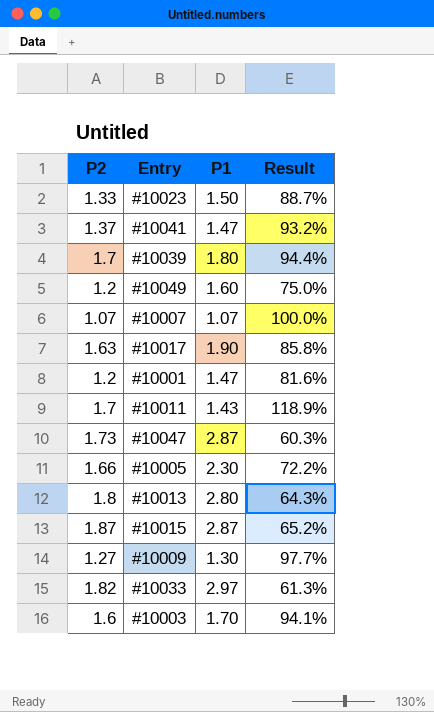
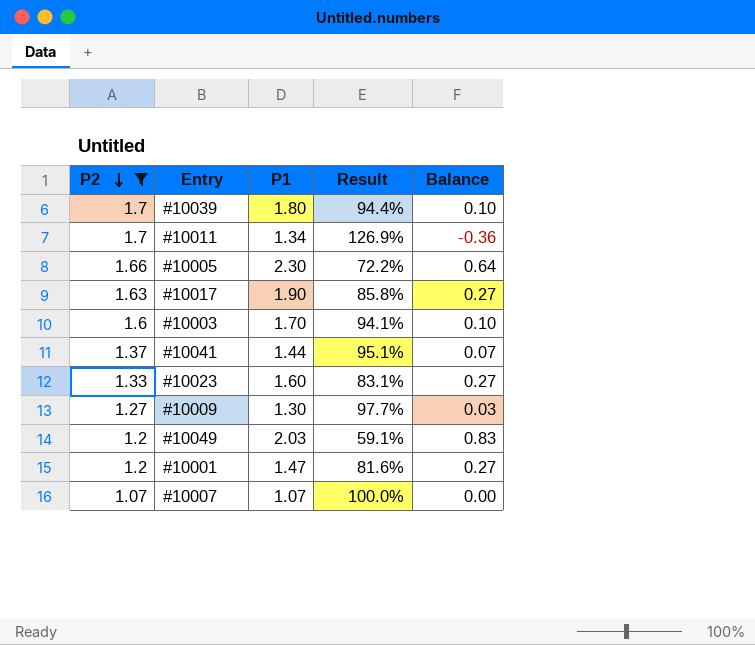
filter: none -> P2 <= 1.7
row order: none -> P2 descending
column Balance | formula: none -> [P1] - [P2]
#10011 | P1: 1.43 -> 1.34
#10011 | Result: 118.9% -> 126.9%
#10041 | P1: 1.47 -> 1.44
#10041 | Result: 93.2% -> 95.1%
#10023 | P1: 1.50 -> 1.60
#10023 | Result: 88.7% -> 83.1%
#10049 | P1: 1.60 -> 2.03
#10049 | Result: 75.0% -> 59.1%

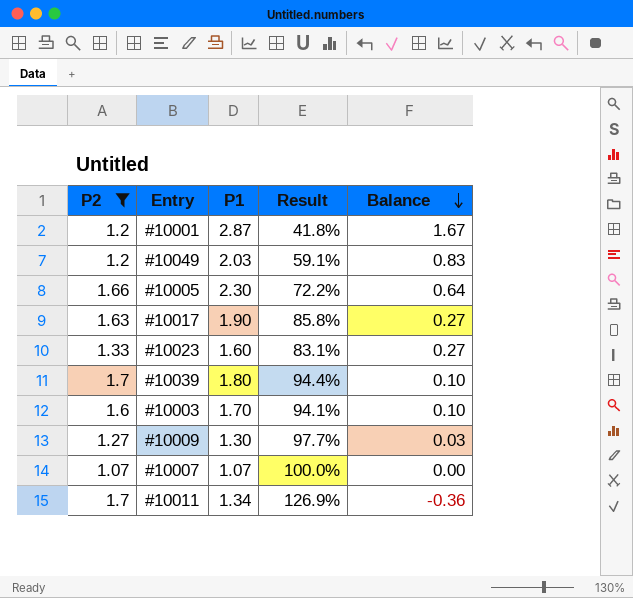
row order: P2 descending -> Balance descending
row #10041: 1.37 | 1.44 | 95.1% | 0.07 -> none
#10001 | P1: 1.47 -> 2.87
#10001 | Result: 81.6% -> 41.8%
#10001 | Balance: 0.27 -> 1.67

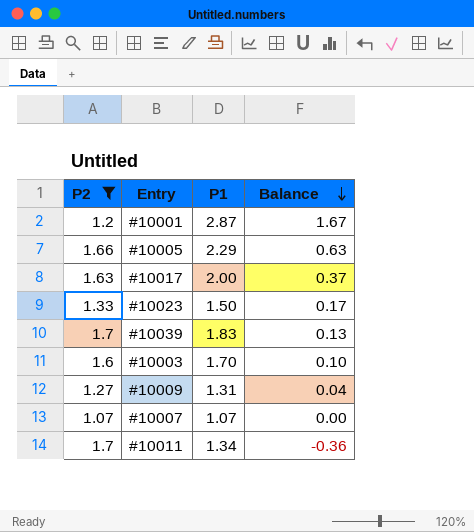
column Result | formula: [P2] / [P1] -> none
row #10049: 1.2 | 2.03 | 59.1% | 0.83 -> none
#10005 | P1: 2.30 -> 2.29
#10005 | Balance: 0.64 -> 0.63
#10017 | P1: 1.90 -> 2.00
#10017 | Balance: 0.27 -> 0.37
#10023 | P1: 1.60 -> 1.50
#10023 | Balance: 0.27 -> 0.17
#10039 | P1: 1.80 -> 1.83
#10039 | Balance: 0.10 -> 0.13
#10009 | P1: 1.30 -> 1.31
#10009 | Balance: 0.03 -> 0.04

